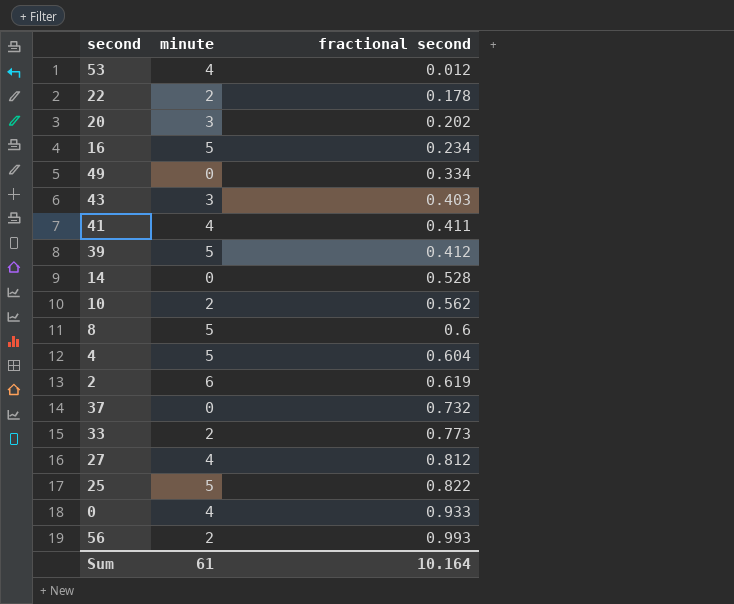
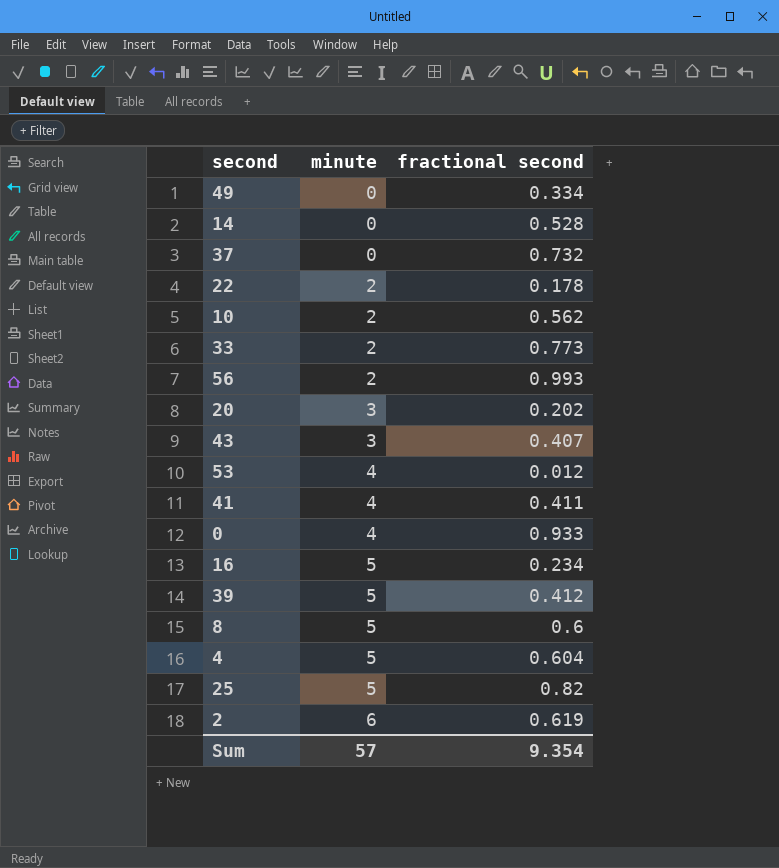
row order: fractional second ascending -> minute ascending
row 27: 4 | 0.812 -> none
43 | fractional second: 0.403 -> 0.407
25 | fractional second: 0.822 -> 0.82
Sum | minute: 61 -> 57
Sum | fractional second: 10.164 -> 9.354

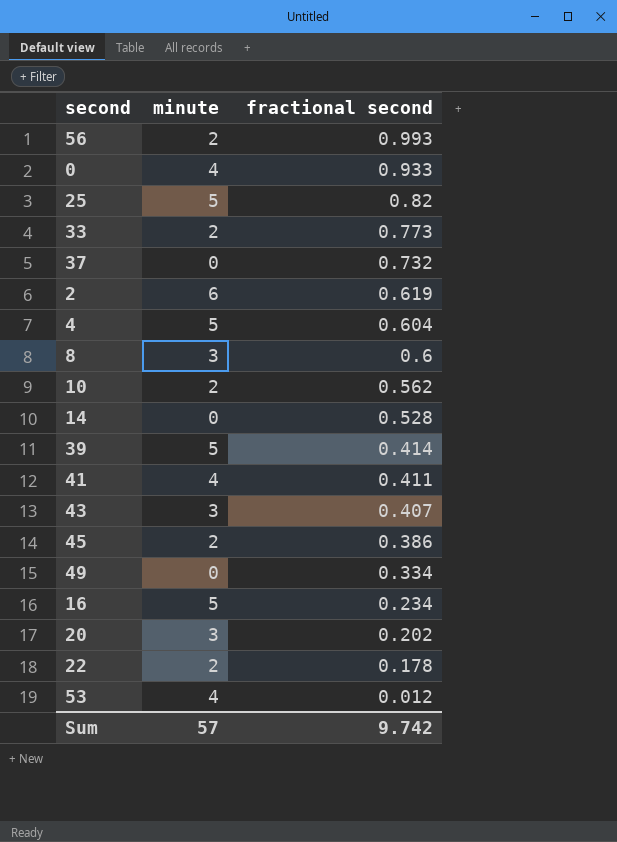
row order: minute ascending -> fractional second descending
8 | minute: 5 -> 3
39 | fractional second: 0.412 -> 0.414
row 45: none -> 2 | 0.386
Sum | fractional second: 9.354 -> 9.742

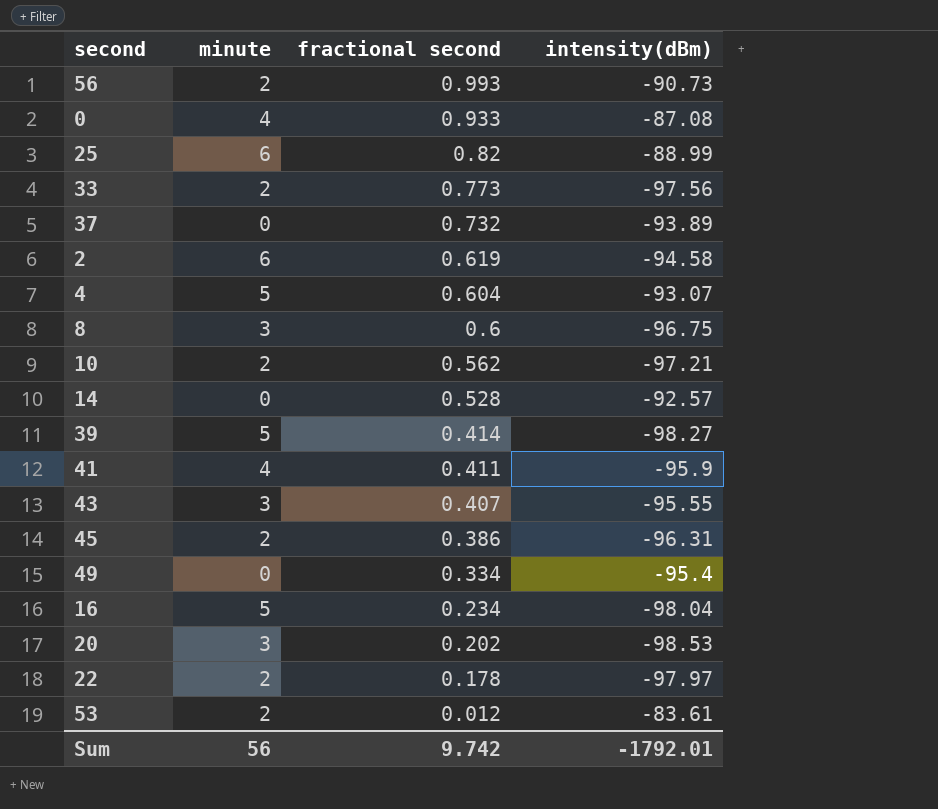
column intensity(dBm) | position: none -> 4
25 | minute: 5 -> 6
53 | minute: 4 -> 2
Sum | minute: 57 -> 56

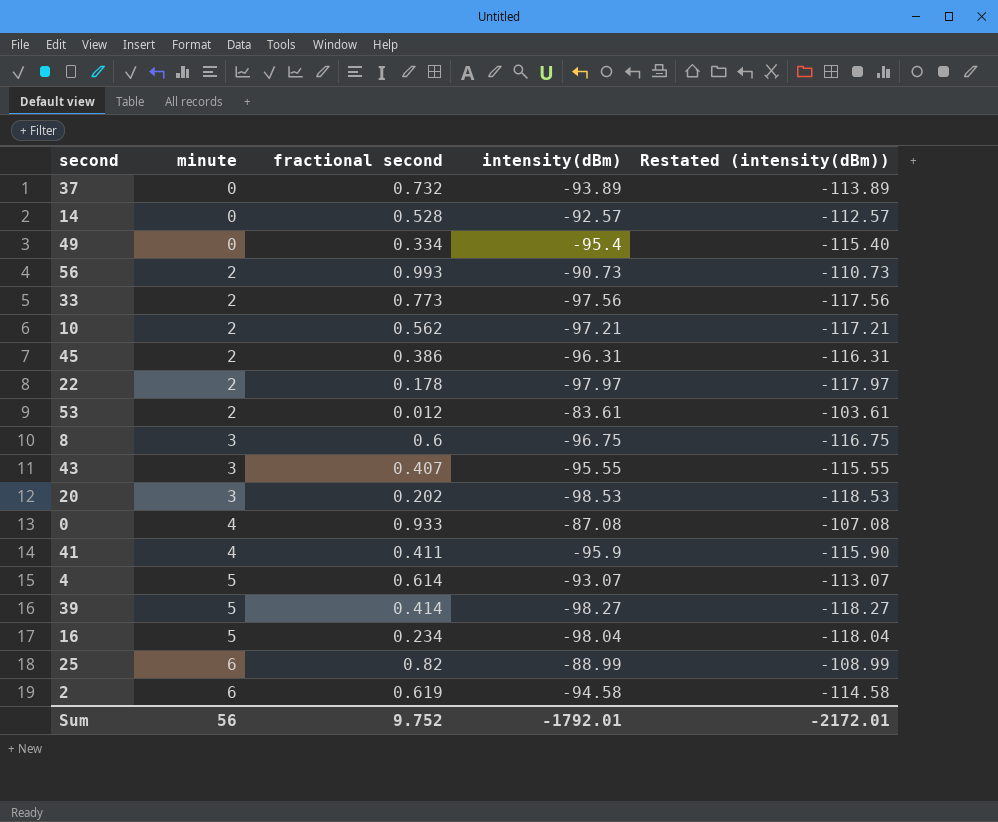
row order: fractional second descending -> minute ascending
column Restated (intensity(dBm)) | formula: none -> [intensity(dBm)] - 20
4 | fractional second: 0.604 -> 0.614
Sum | fractional second: 9.742 -> 9.752

